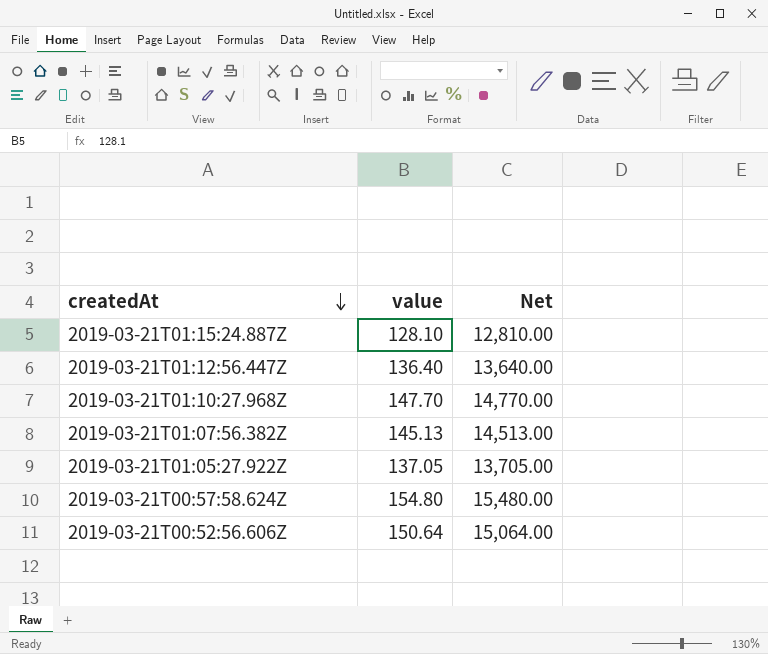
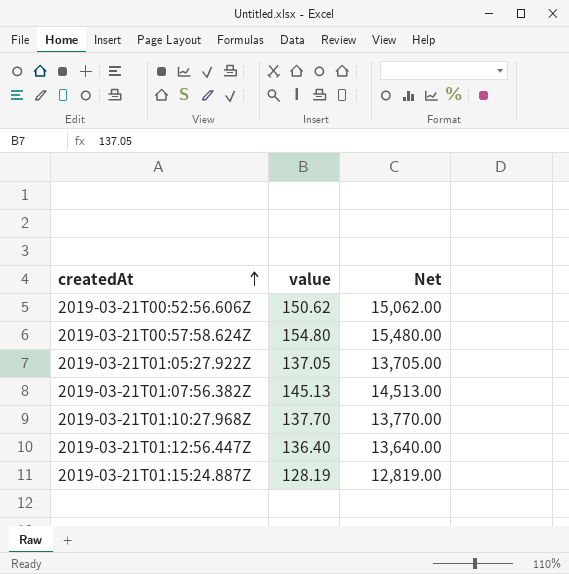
row order: createdAt descending -> createdAt ascending
2019-03-21T00:52:56.606Z | value: 150.64 -> 150.62
2019-03-21T00:52:56.606Z | Net: 15,064.00 -> 15,062.00
2019-03-21T01:10:27.968Z | value: 147.70 -> 137.70
2019-03-21T01:10:27.968Z | Net: 14,770.00 -> 13,770.00
2019-03-21T01:15:24.887Z | value: 128.10 -> 128.19
2019-03-21T01:15:24.887Z | Net: 12,810.00 -> 12,819.00

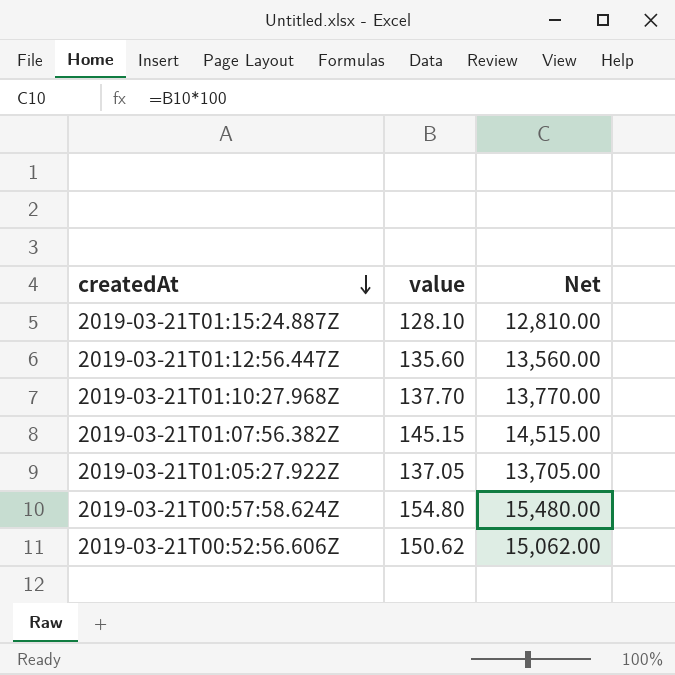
row order: createdAt ascending -> createdAt descending
2019-03-21T01:15:24.887Z | value: 128.19 -> 128.10
2019-03-21T01:15:24.887Z | Net: 12,819.00 -> 12,810.00
2019-03-21T01:12:56.447Z | value: 136.40 -> 135.60
2019-03-21T01:12:56.447Z | Net: 13,640.00 -> 13,560.00
2019-03-21T01:07:56.382Z | value: 145.13 -> 145.15
2019-03-21T01:07:56.382Z | Net: 14,513.00 -> 14,515.00

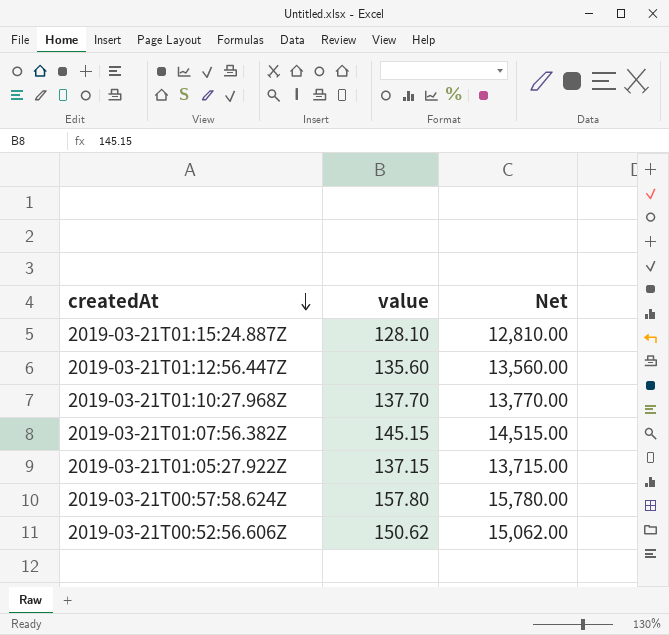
2019-03-21T01:05:27.922Z | value: 137.05 -> 137.15
2019-03-21T01:05:27.922Z | Net: 13,705.00 -> 13,715.00
2019-03-21T00:57:58.624Z | value: 154.80 -> 157.80
2019-03-21T00:57:58.624Z | Net: 15,480.00 -> 15,780.00

